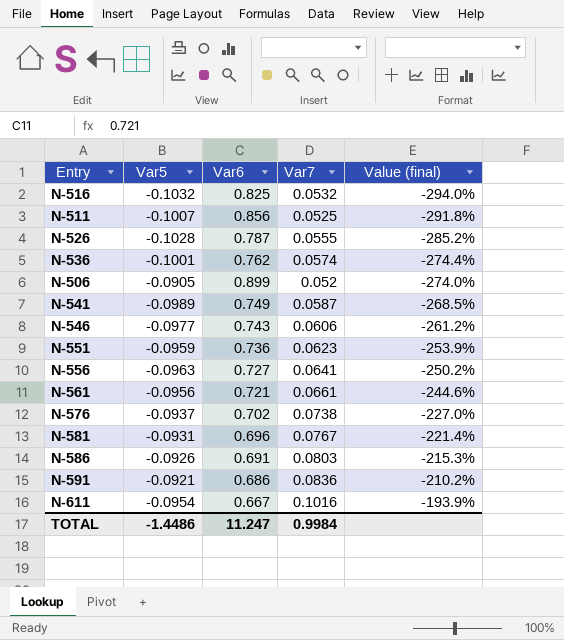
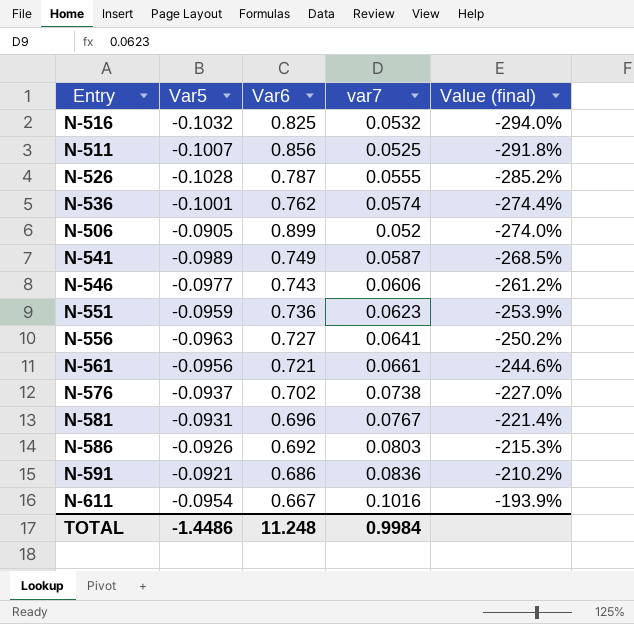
column name: Var7 -> var7
N-586 | Var6: 0.691 -> 0.692
TOTAL | Var6: 11.247 -> 11.248

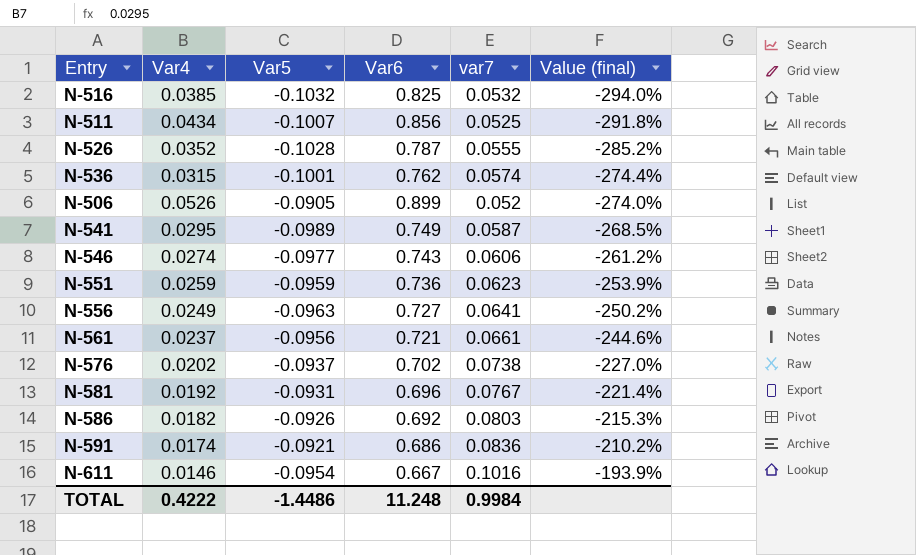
column Var4 | position: none -> 2

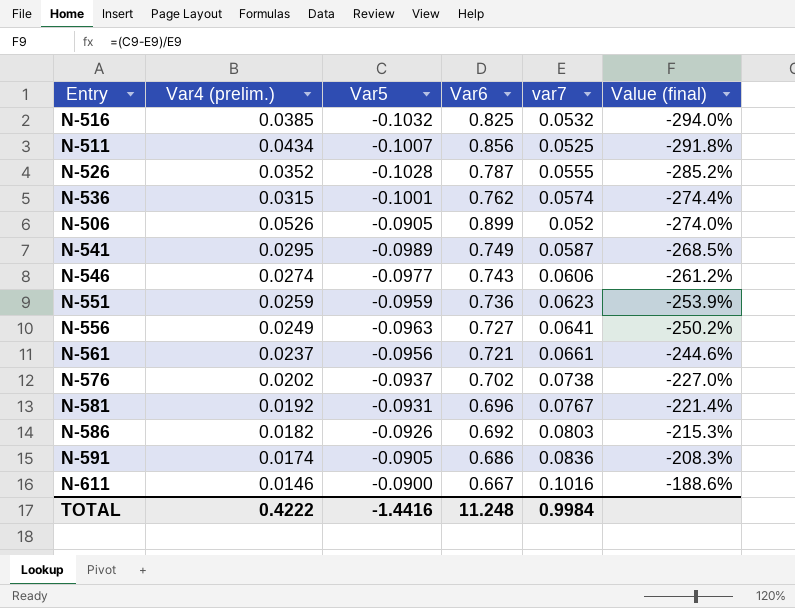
column name: Var4 -> Var4 (prelim.)
N-591 | Var5: -0.0921 -> -0.0905
N-591 | Value (final): -210.2% -> -208.3%
N-611 | Var5: -0.0954 -> -0.0900
N-611 | Value (final): -193.9% -> -188.6%
TOTAL | Var5: -1.4486 -> -1.4416

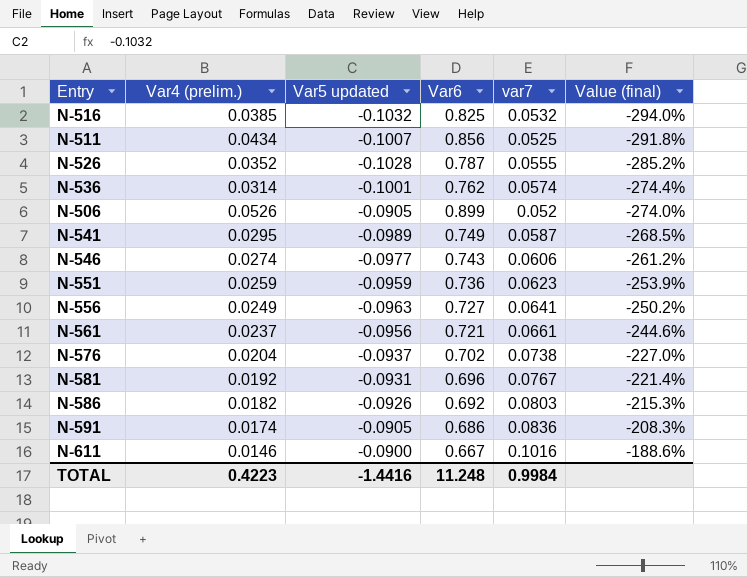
column name: Var5 -> Var5 updated
N-536 | Var4 (prelim.): 0.0315 -> 0.0314
N-576 | Var4 (prelim.): 0.0202 -> 0.0204
TOTAL | Var4 (prelim.): 0.4222 -> 0.4223

